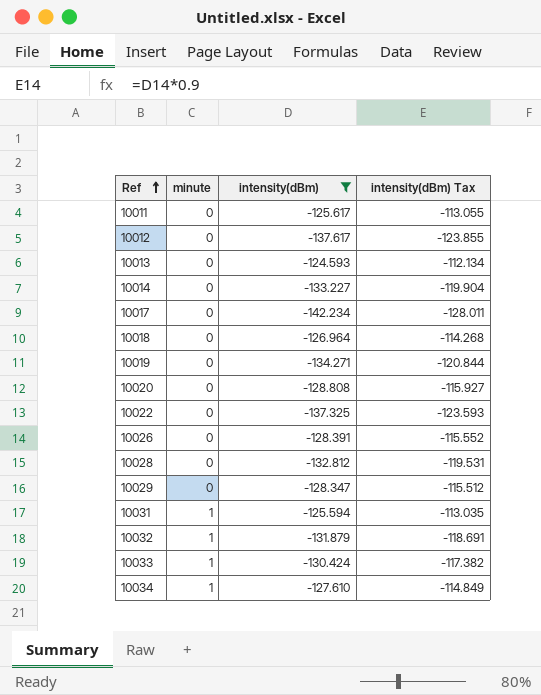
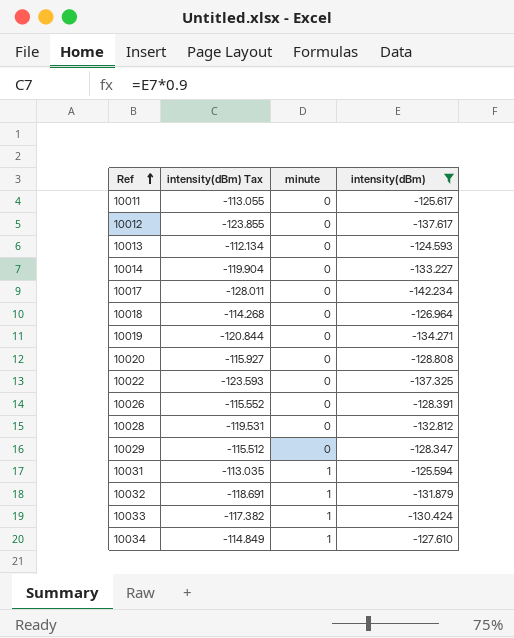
column intensity(dBm) Tax | position: 4 -> 2

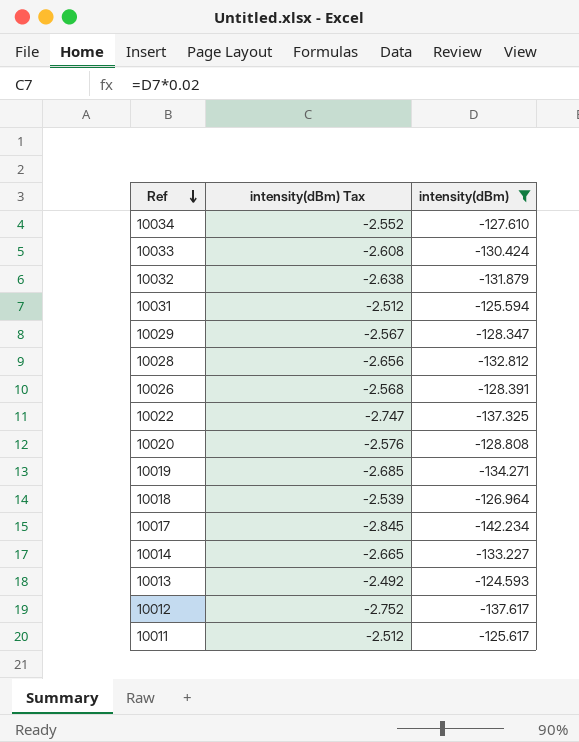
row order: Ref ascending -> Ref descending
column minute | position: 3 -> none
column intensity(dBm) Tax | formula: [intensity(dBm)] * 0.9 -> [intensity(dBm)] * 0.02

